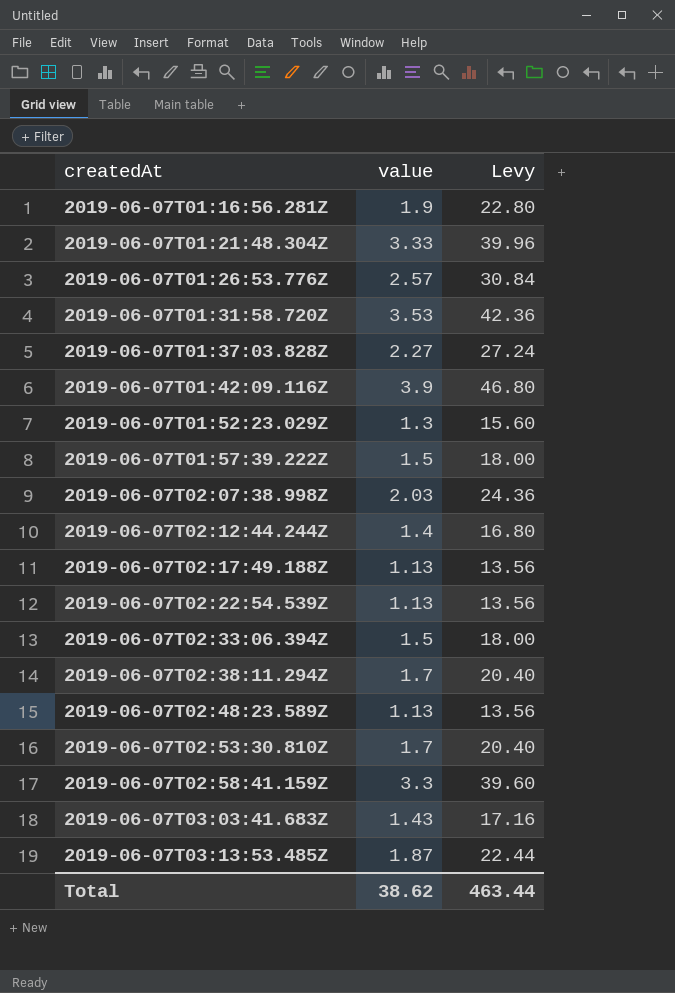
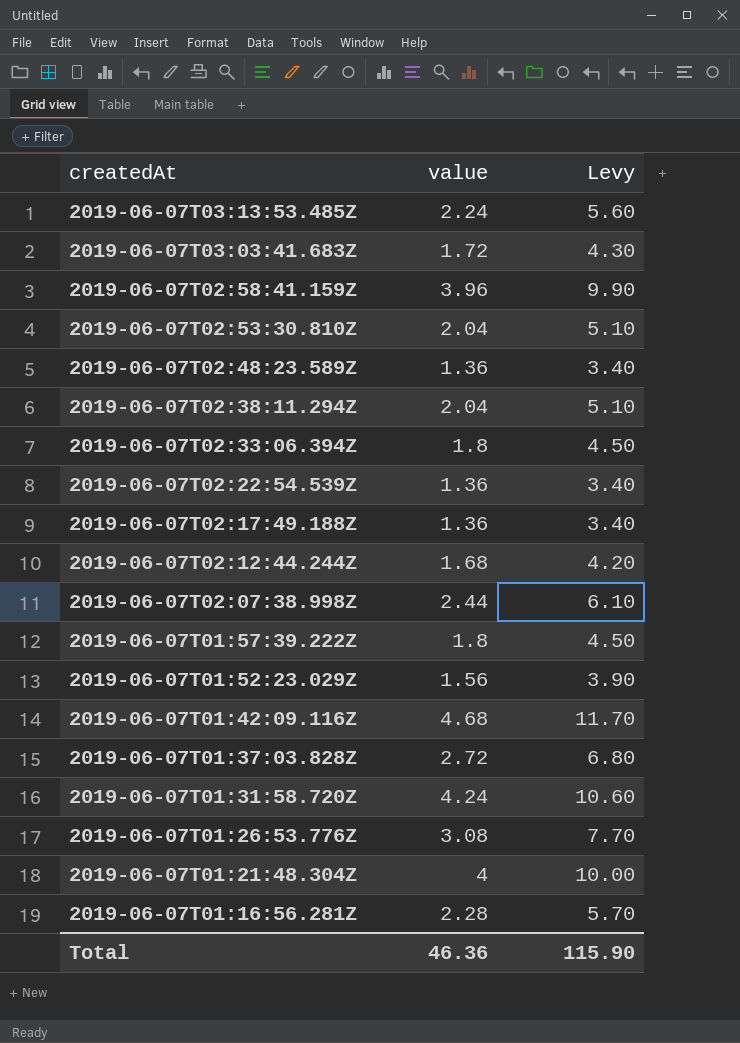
row order: createdAt ascending -> createdAt descending
column Levy | formula: [value] * 12 -> [value] * 2.5
2019-06-07T03:13:53.485Z | value: 1.87 -> 2.24
2019-06-07T03:03:41.683Z | value: 1.43 -> 1.72
2019-06-07T02:58:41.159Z | value: 3.3 -> 3.96
2019-06-07T02:53:30.810Z | value: 1.7 -> 2.04
2019-06-07T02:48:23.589Z | value: 1.13 -> 1.36
2019-06-07T02:38:11.294Z | value: 1.7 -> 2.04
2019-06-07T02:33:06.394Z | value: 1.5 -> 1.8
2019-06-07T02:22:54.539Z | value: 1.13 -> 1.36
2019-06-07T02:17:49.188Z | value: 1.13 -> 1.36
2019-06-07T02:12:44.244Z | value: 1.4 -> 1.68
2019-06-07T02:07:38.998Z | value: 2.03 -> 2.44
2019-06-07T01:57:39.222Z | value: 1.5 -> 1.8
2019-06-07T01:52:23.029Z | value: 1.3 -> 1.56
2019-06-07T01:42:09.116Z | value: 3.9 -> 4.68
2019-06-07T01:37:03.828Z | value: 2.27 -> 2.72
2019-06-07T01:31:58.720Z | value: 3.53 -> 4.24
2019-06-07T01:26:53.776Z | value: 2.57 -> 3.08
2019-06-07T01:21:48.304Z | value: 3.33 -> 4
2019-06-07T01:16:56.281Z | value: 1.9 -> 2.28
Total | value: 38.62 -> 46.36
Total | Levy: 463.44 -> 115.90

